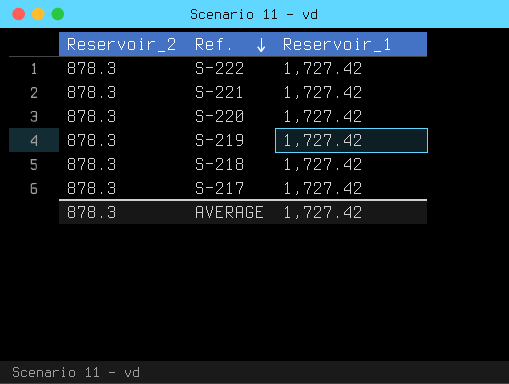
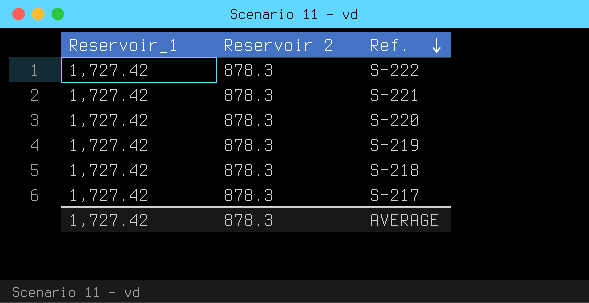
column Reservoir_1 | position: 3 -> 1
column name: Reservoir_2 -> Reservoir 2

